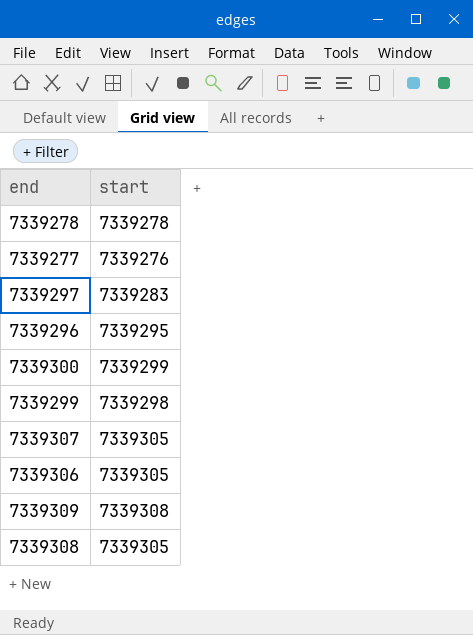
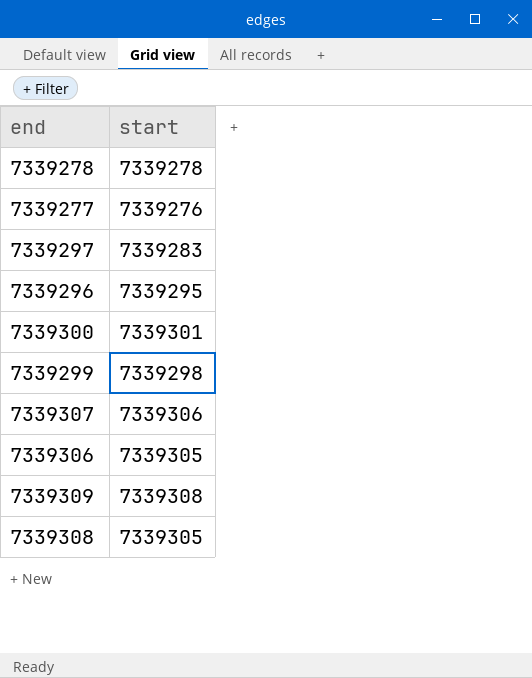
7339300 | start: 7339299 -> 7339301
7339307 | start: 7339305 -> 7339306

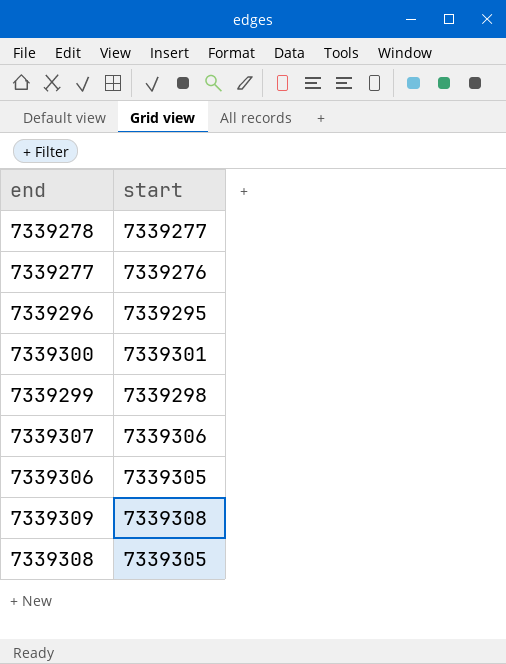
row 7339297: 7339283 -> none
7339278 | start: 7339278 -> 7339277

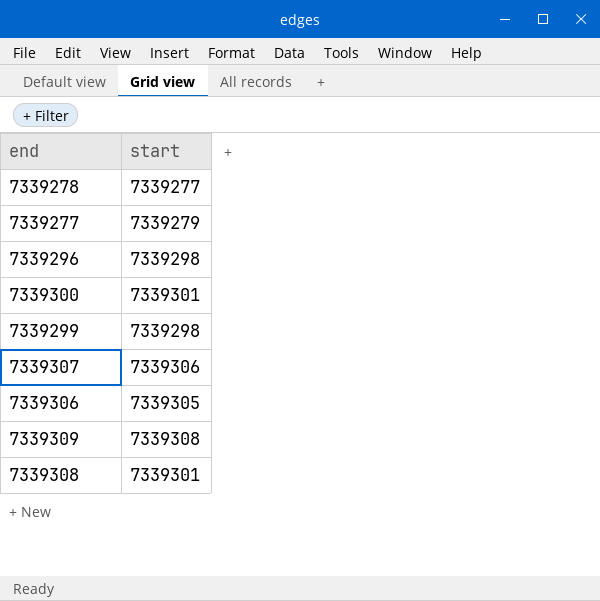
7339277 | start: 7339276 -> 7339279
7339296 | start: 7339295 -> 7339298
7339308 | start: 7339305 -> 7339301

